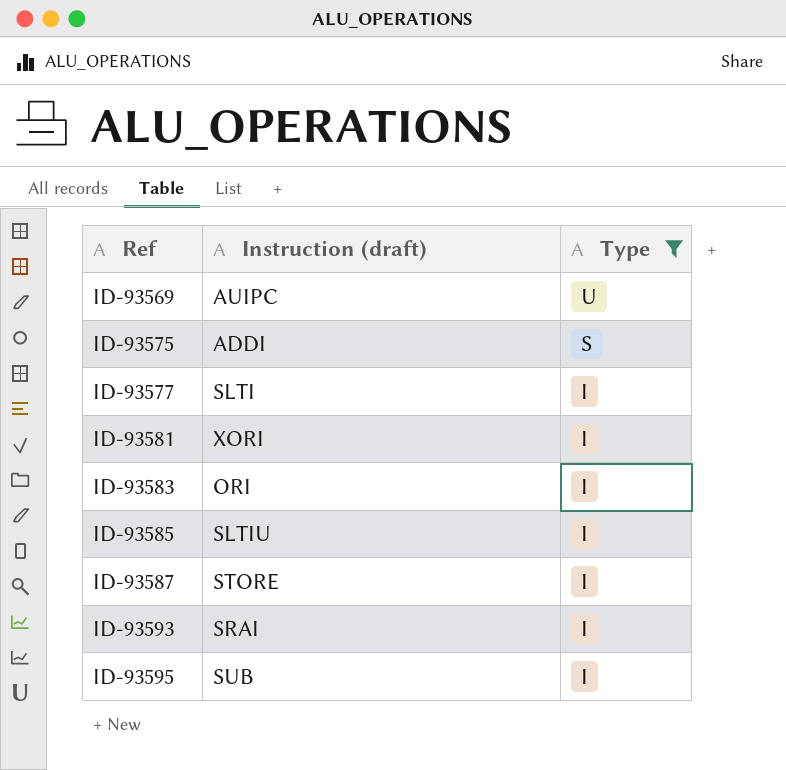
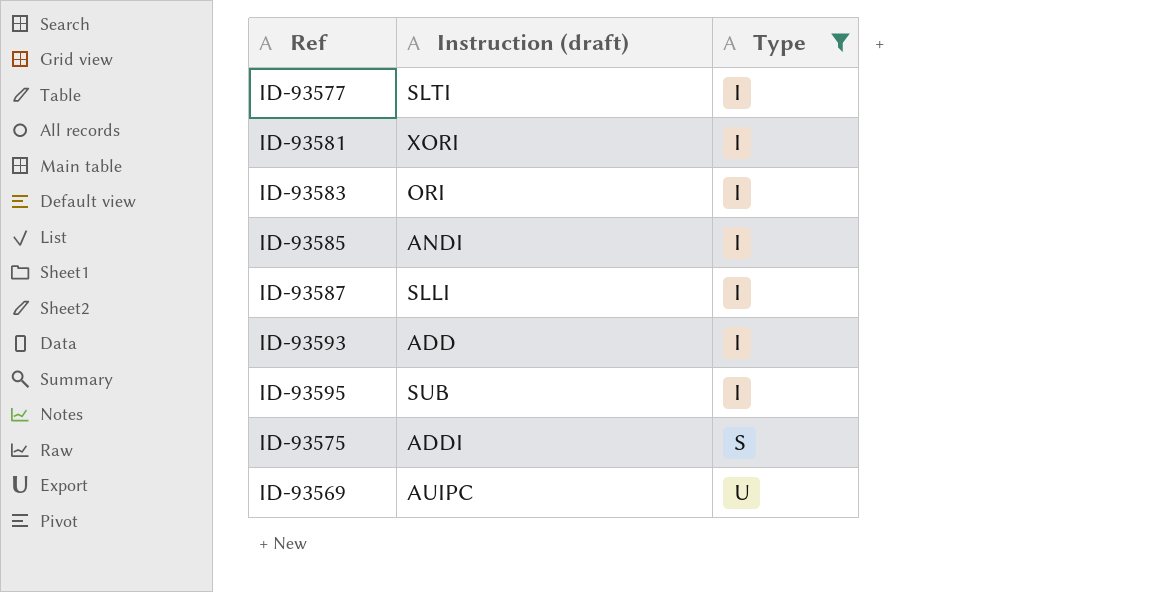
row order: Ref ascending -> Type ascending
ID-93585 | Instruction (draft): SLTIU -> ANDI
ID-93587 | Instruction (draft): STORE -> SLLI
ID-93593 | Instruction (draft): SRAI -> ADD

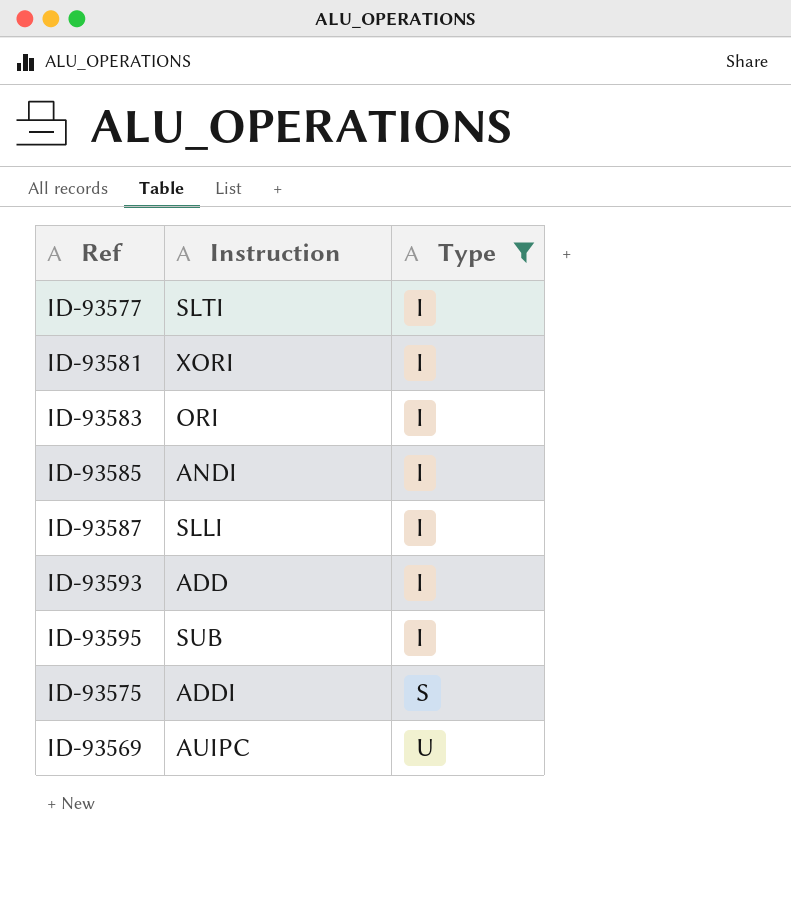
column name: Instruction (draft) -> Instruction

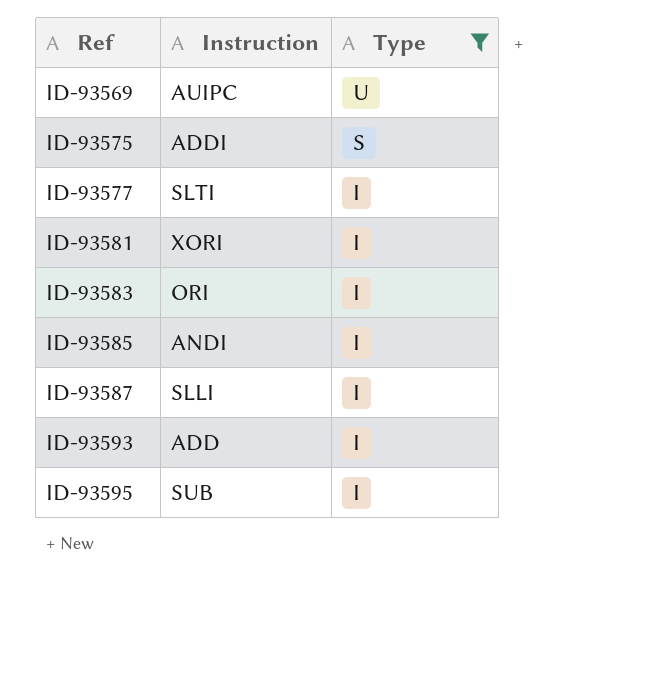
row order: Type ascending -> Ref ascending

